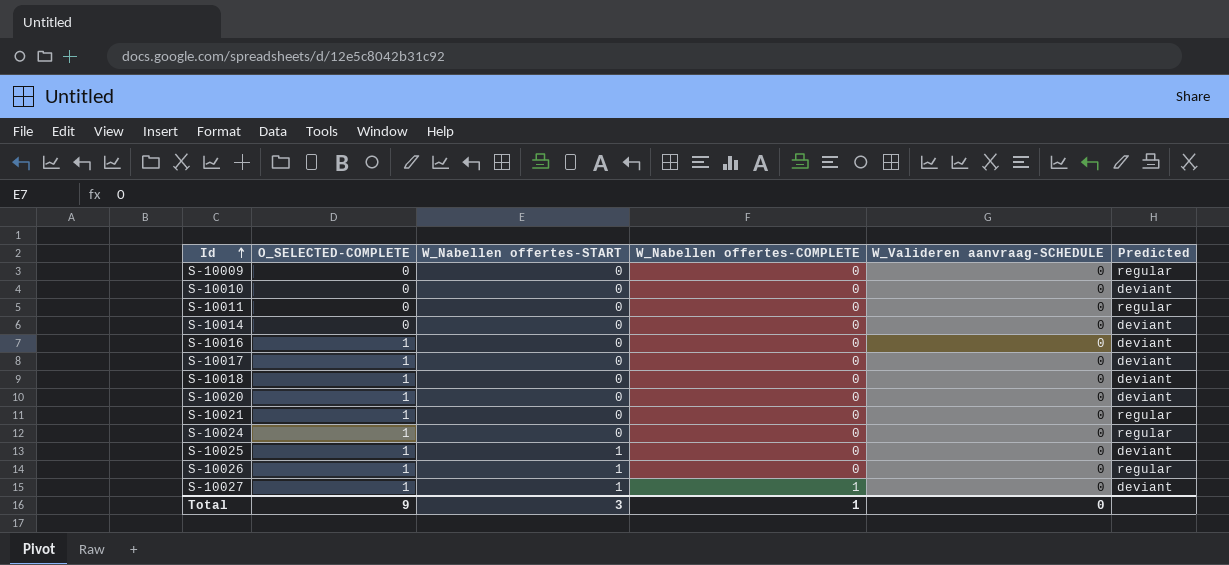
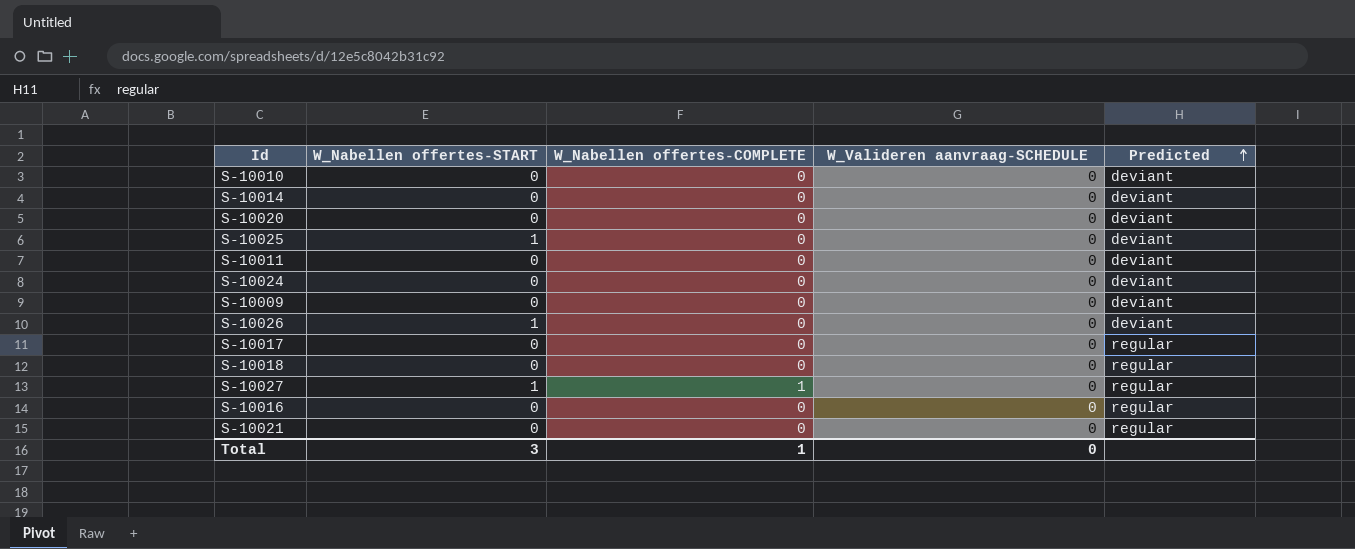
row order: Id ascending -> Predicted ascending
column O_SELECTED-COMPLETE | position: 2 -> none
S-10011 | Predicted: regular -> deviant
S-10024 | Predicted: regular -> deviant
S-10009 | Predicted: regular -> deviant
S-10026 | Predicted: regular -> deviant
S-10017 | Predicted: deviant -> regular
S-10018 | Predicted: deviant -> regular
S-10027 | Predicted: deviant -> regular
S-10016 | Predicted: deviant -> regular

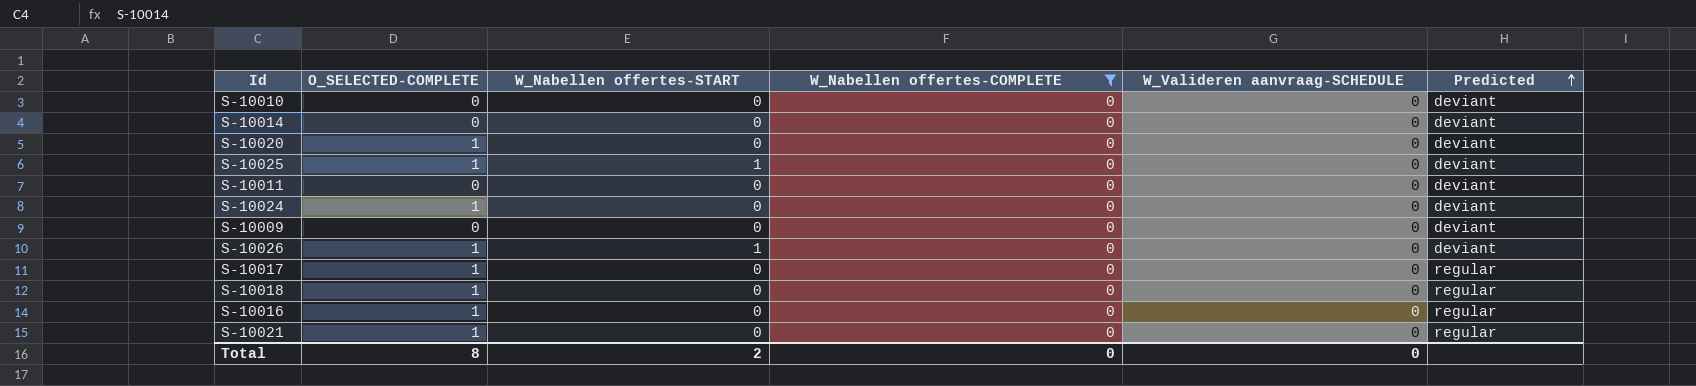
filter: none -> W_Nabellen offertes-COMPLETE = 0
column O_SELECTED-COMPLETE | position: none -> 2
Total | W_Nabellen offertes-START: 3 -> 2
Total | W_Nabellen offertes-COMPLETE: 1 -> 0

